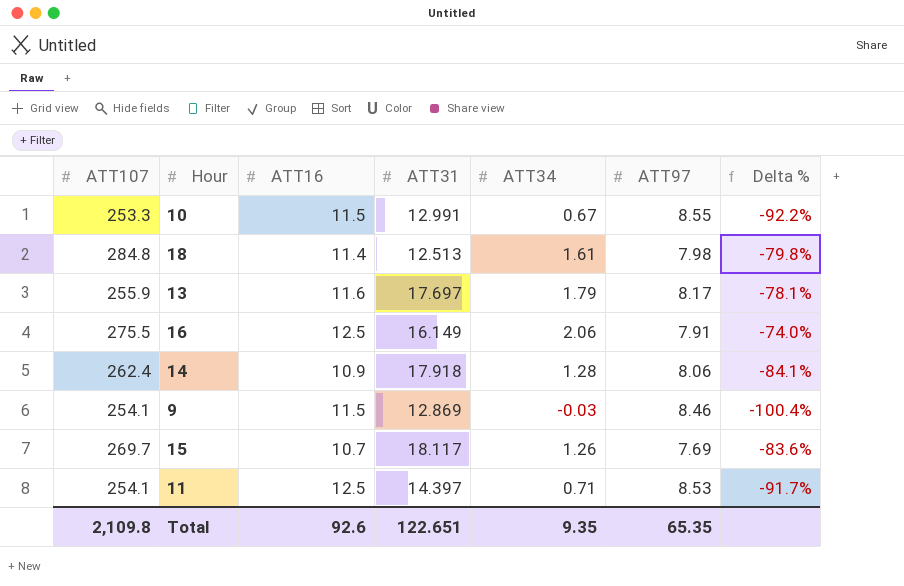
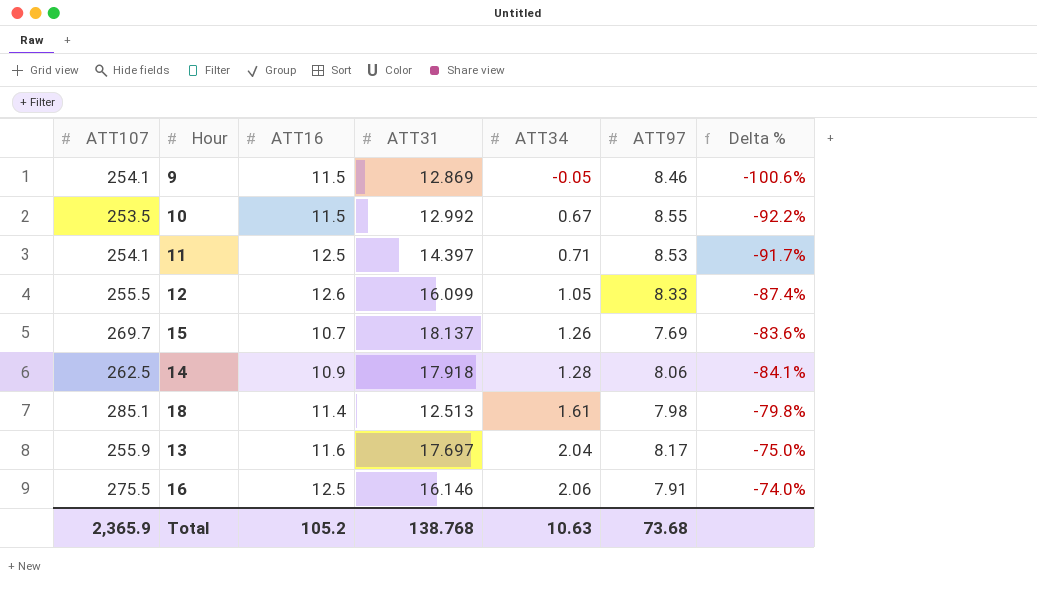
row order: none -> ATT34 ascending
9 | ATT34: -0.03 -> -0.05
9 | Delta %: -100.4% -> -100.6%
10 | ATT107: 253.3 -> 253.5
10 | ATT31: 12.991 -> 12.992
row 12: none -> 255.5 | 12.6 | 16.099 | 1.05 | 8.33 | -87.4%
15 | ATT31: 18.117 -> 18.137
14 | ATT107: 262.4 -> 262.5
18 | ATT107: 284.8 -> 285.1
13 | ATT34: 1.79 -> 2.04
13 | Delta %: -78.1% -> -75.0%
16 | ATT31: 16.149 -> 16.146
Total | ATT107: 2,109.8 -> 2,365.9
Total | ATT16: 92.6 -> 105.2
Total | ATT31: 122.651 -> 138.768
Total | ATT34: 9.35 -> 10.63
Total | ATT97: 65.35 -> 73.68

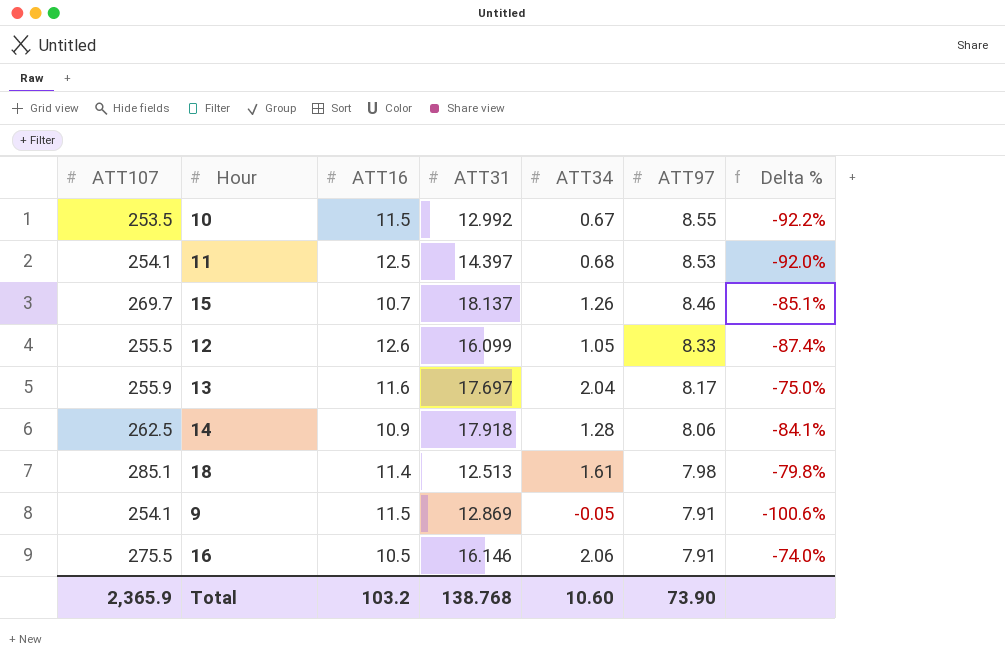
row order: ATT34 ascending -> ATT97 descending
11 | ATT34: 0.71 -> 0.68
11 | Delta %: -91.7% -> -92.0%
15 | ATT97: 7.69 -> 8.46
15 | Delta %: -83.6% -> -85.1%
9 | ATT97: 8.46 -> 7.91
16 | ATT16: 12.5 -> 10.5
Total | ATT16: 105.2 -> 103.2
Total | ATT34: 10.63 -> 10.60
Total | ATT97: 73.68 -> 73.90

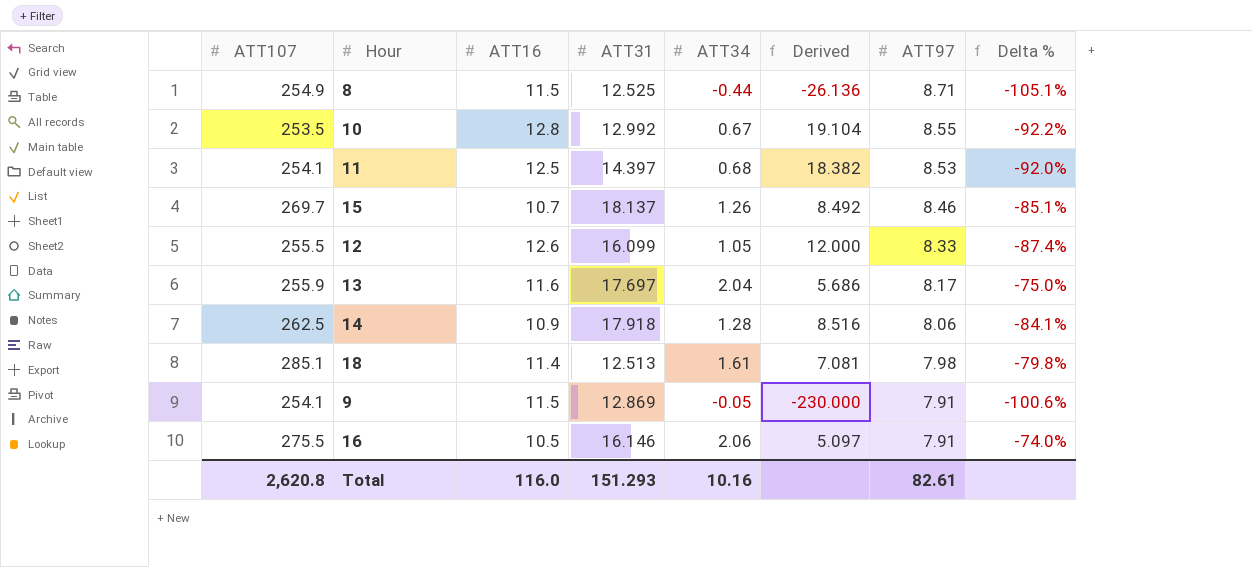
column Derived | formula: none -> [ATT16] / [ATT34]
row 8: none -> 254.9 | 11.5 | 12.525 | -0.44 | -26.136 | 8.71 | -105.1%
10 | ATT16: 11.5 -> 12.8
Total | ATT107: 2,365.9 -> 2,620.8
Total | ATT16: 103.2 -> 116.0
Total | ATT31: 138.768 -> 151.293
Total | ATT34: 10.60 -> 10.16
Total | ATT97: 73.90 -> 82.61

